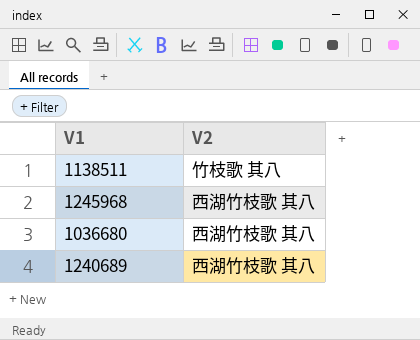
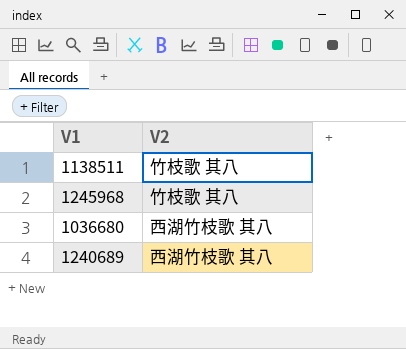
1245968 | V2: 西湖竹枝歌 其八 -> 竹枝歌 其八

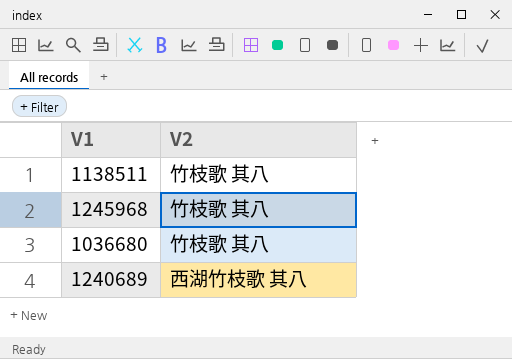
1036680 | V2: 西湖竹枝歌 其八 -> 竹枝歌 其八

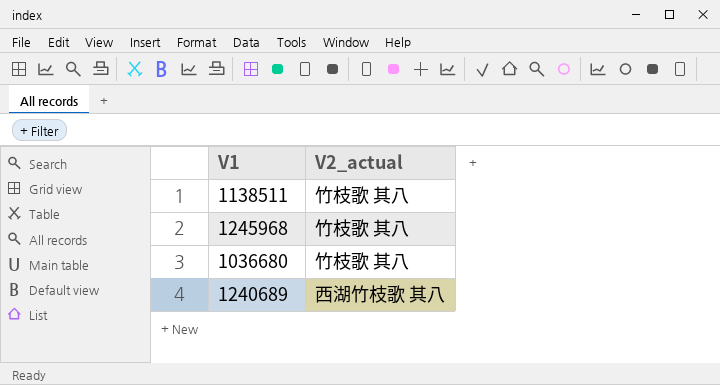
column name: V2 -> V2_actual

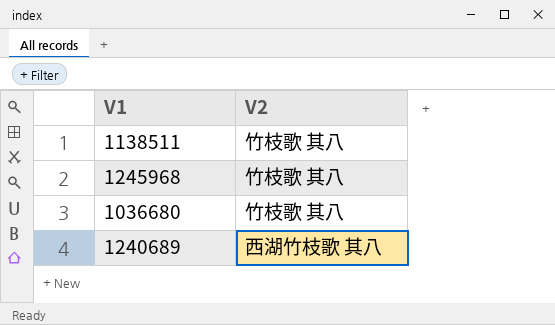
column name: V2_actual -> V2

